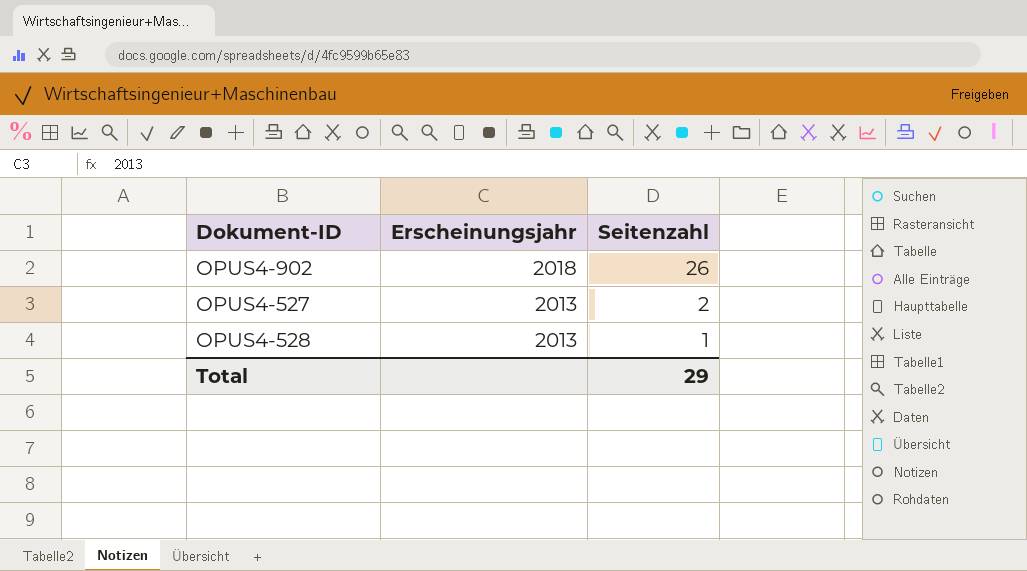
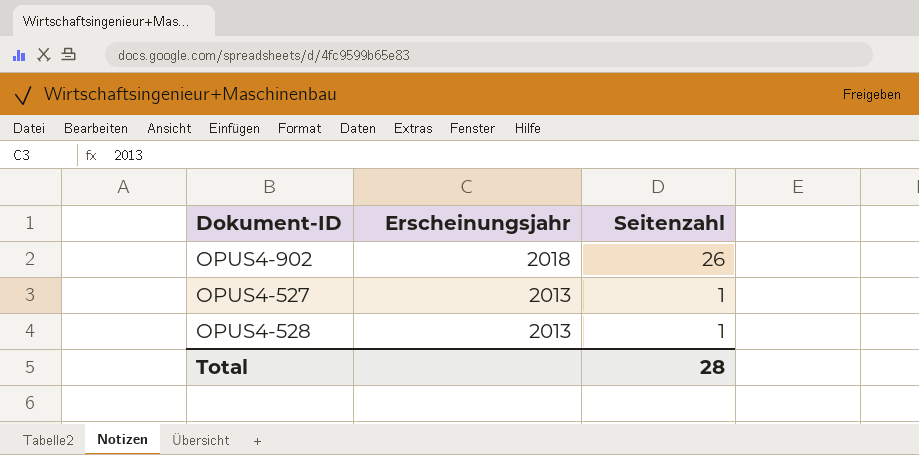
OPUS4-527 | Seitenzahl: 2 -> 1
Total | Seitenzahl: 29 -> 28

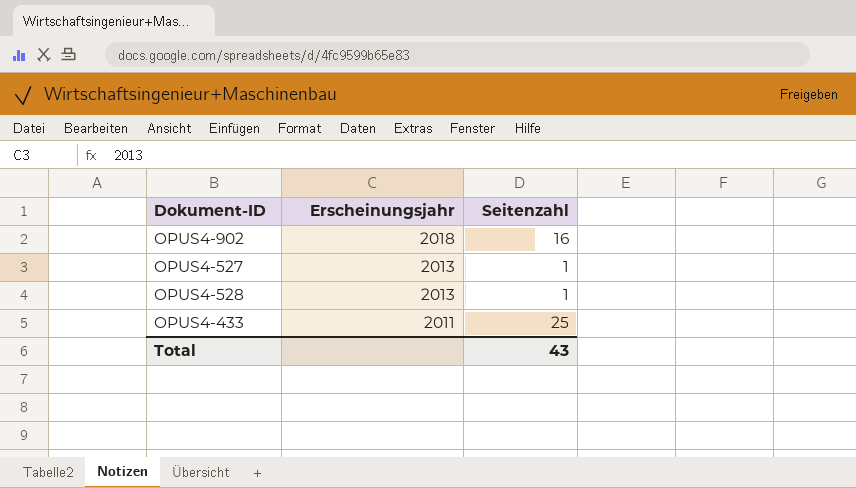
OPUS4-902 | Seitenzahl: 26 -> 16
row OPUS4-433: none -> 2011 | 25
Total | Seitenzahl: 28 -> 43

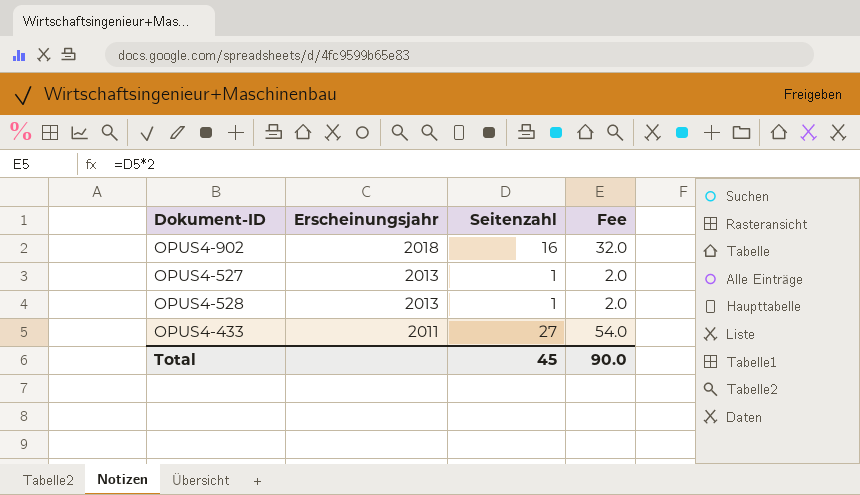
column Fee | formula: none -> [Seitenzahl] * 2
OPUS4-433 | Seitenzahl: 25 -> 27
Total | Seitenzahl: 43 -> 45

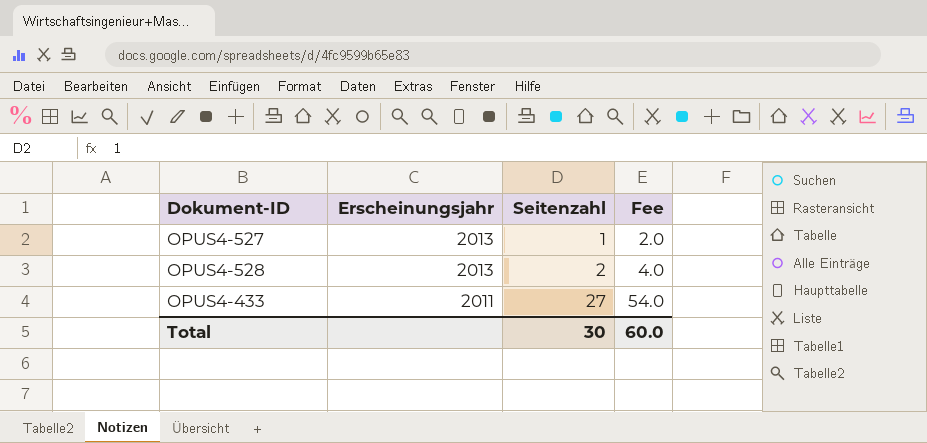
row OPUS4-902: 2018 | 16 | 32.0 -> none
OPUS4-528 | Seitenzahl: 1 -> 2
OPUS4-528 | Fee: 2.0 -> 4.0
Total | Seitenzahl: 45 -> 30
Total | Fee: 90.0 -> 60.0

